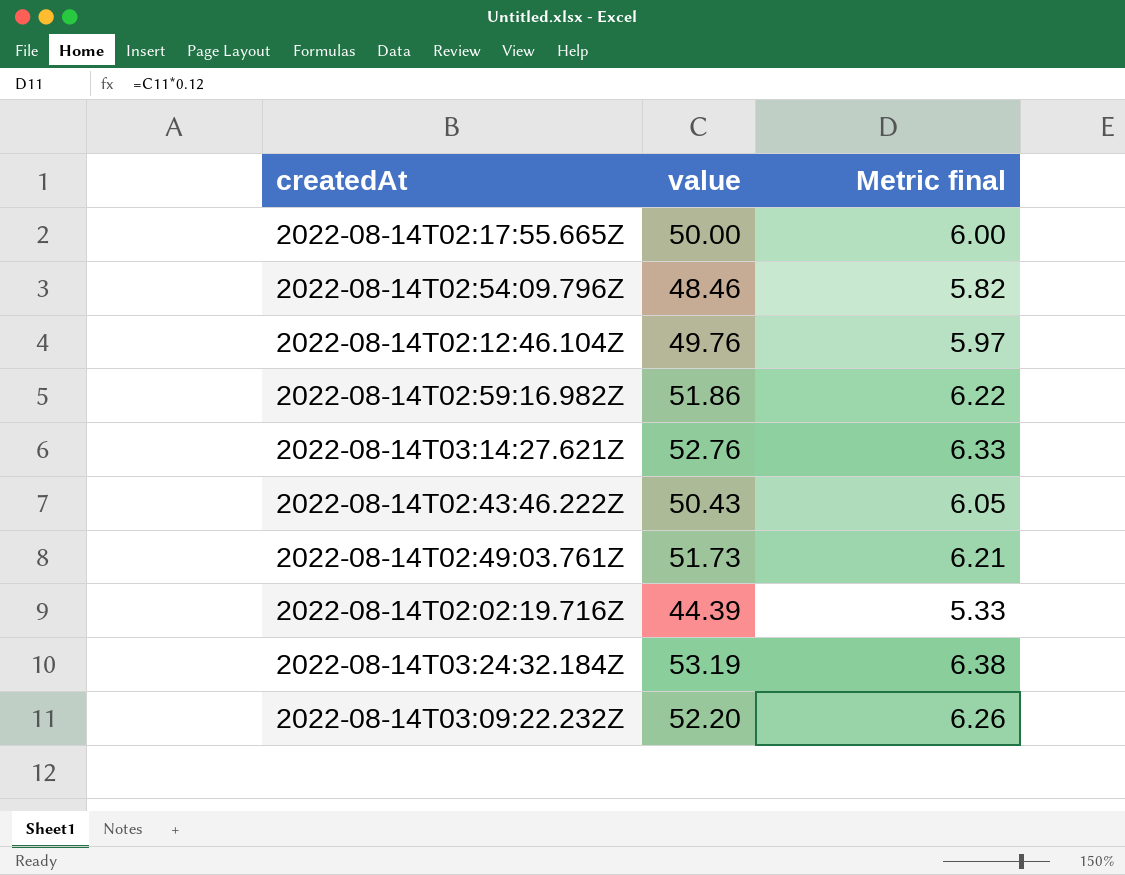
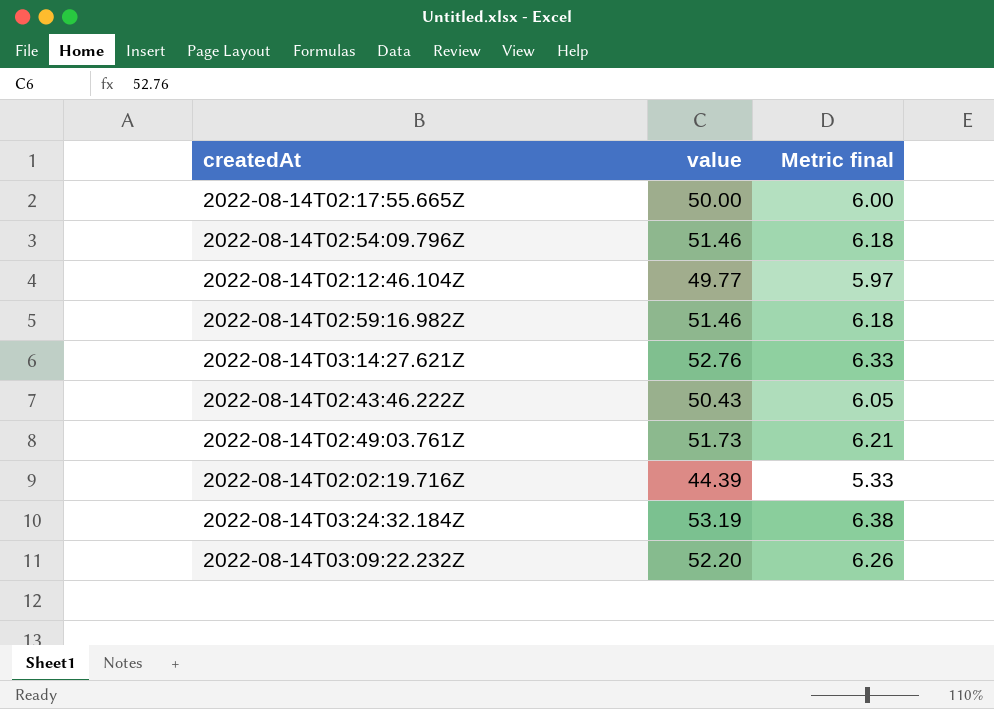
2022-08-14T02:54:09.796Z | value: 48.46 -> 51.46
2022-08-14T02:54:09.796Z | Metric final: 5.82 -> 6.18
2022-08-14T02:12:46.104Z | value: 49.76 -> 49.77
2022-08-14T02:59:16.982Z | value: 51.86 -> 51.46
2022-08-14T02:59:16.982Z | Metric final: 6.22 -> 6.18

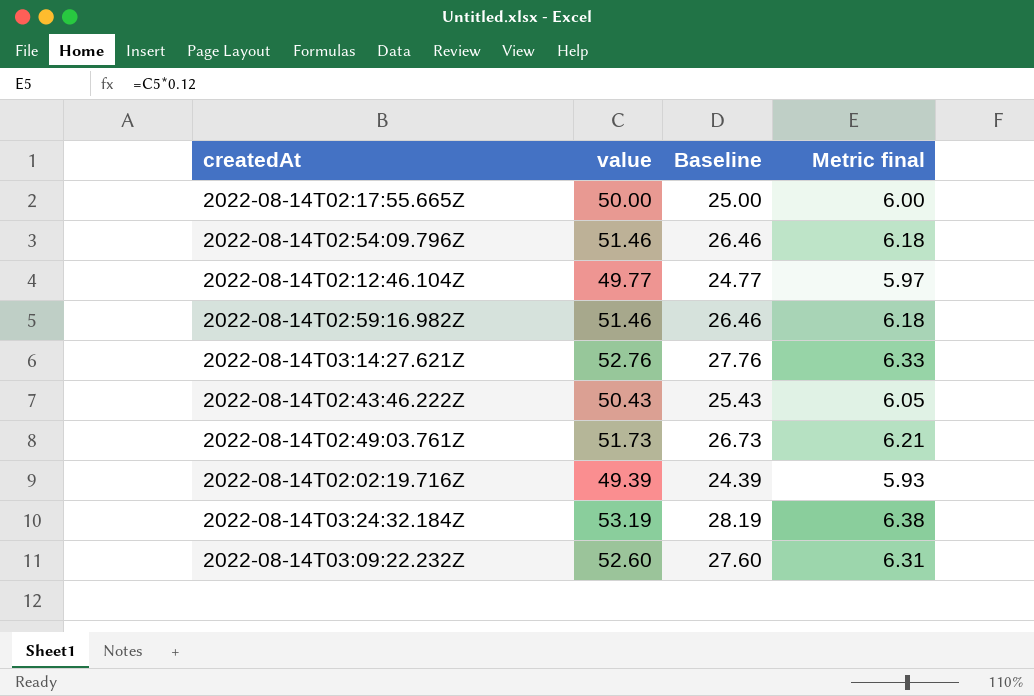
column Baseline | formula: none -> [value] - 25
2022-08-14T02:02:19.716Z | value: 44.39 -> 49.39
2022-08-14T02:02:19.716Z | Metric final: 5.33 -> 5.93
2022-08-14T03:09:22.232Z | value: 52.20 -> 52.60
2022-08-14T03:09:22.232Z | Metric final: 6.26 -> 6.31

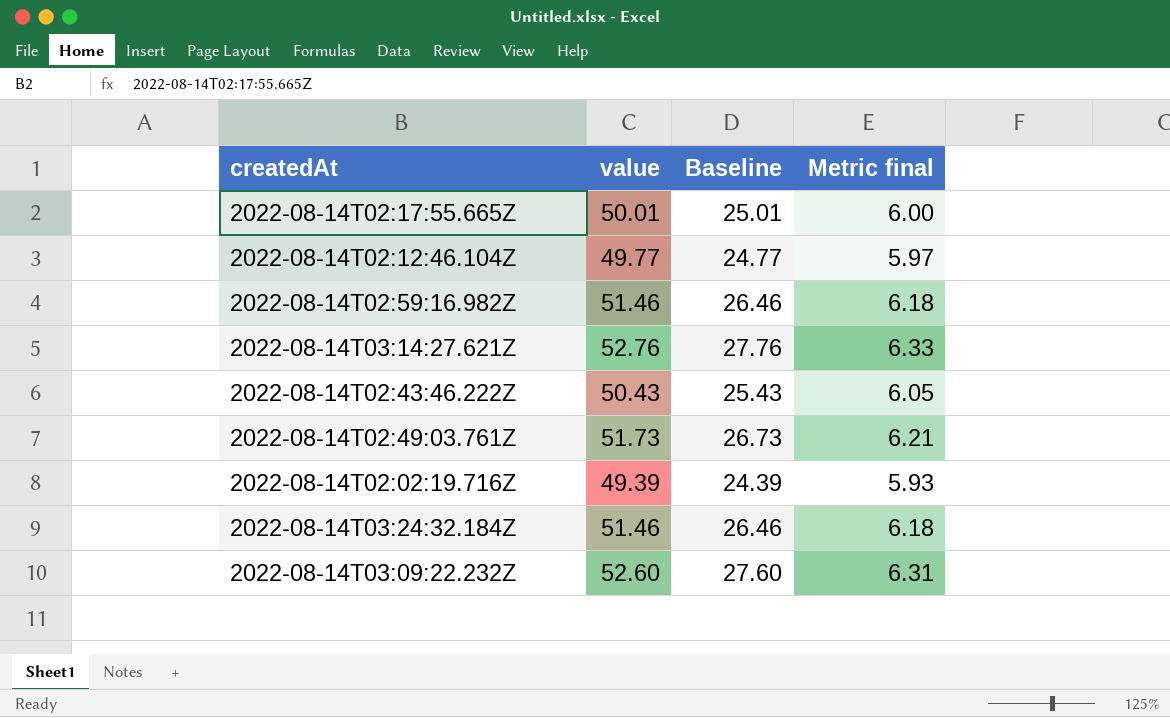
row 2022-08-14T02:54:09.796Z: 51.46 | 26.46 | 6.18 -> none
2022-08-14T02:17:55.665Z | value: 50.00 -> 50.01
2022-08-14T02:17:55.665Z | Baseline: 25.00 -> 25.01
2022-08-14T03:24:32.184Z | value: 53.19 -> 51.46
2022-08-14T03:24:32.184Z | Baseline: 28.19 -> 26.46
2022-08-14T03:24:32.184Z | Metric final: 6.38 -> 6.18

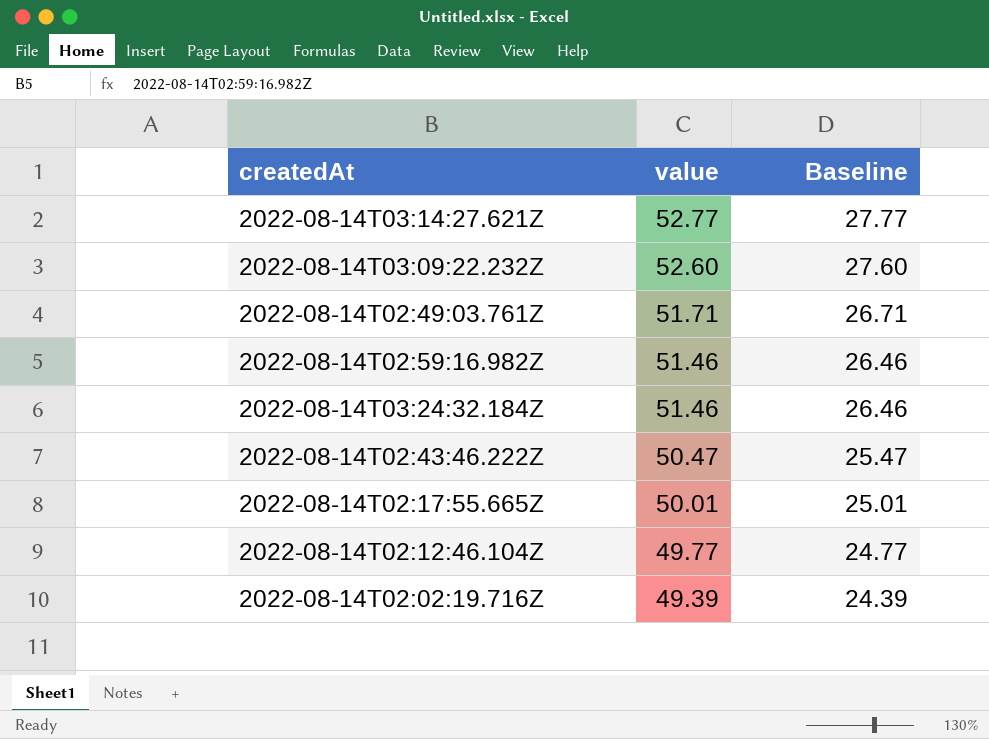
row order: none -> value descending
column Metric final | formula: [value] * 0.12 -> none
2022-08-14T03:14:27.621Z | value: 52.76 -> 52.77
2022-08-14T03:14:27.621Z | Baseline: 27.76 -> 27.77
2022-08-14T02:49:03.761Z | value: 51.73 -> 51.71
2022-08-14T02:49:03.761Z | Baseline: 26.73 -> 26.71
2022-08-14T02:43:46.222Z | value: 50.43 -> 50.47
2022-08-14T02:43:46.222Z | Baseline: 25.43 -> 25.47

